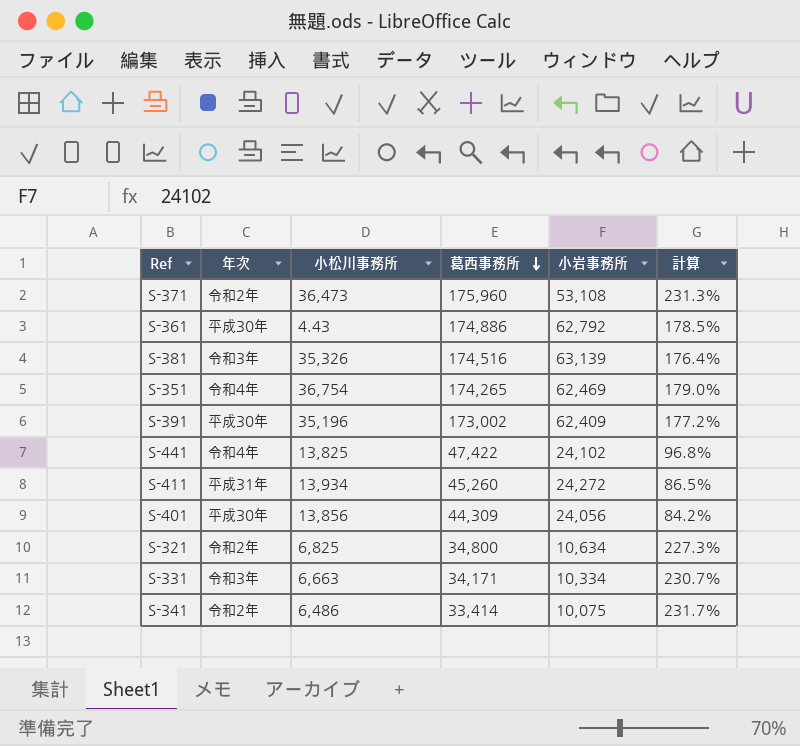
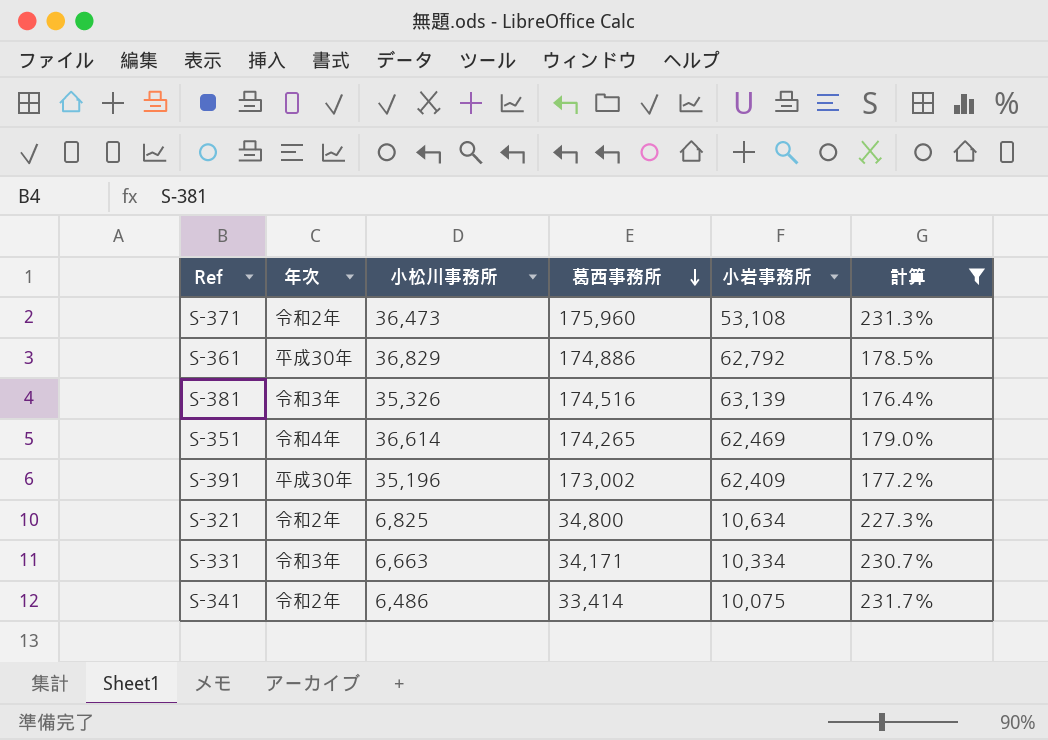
filter: none -> 計算 >= 176.4%
S-361 | 小松川事務所: 4.43 -> 36,829
S-351 | 小松川事務所: 36,754 -> 36,614

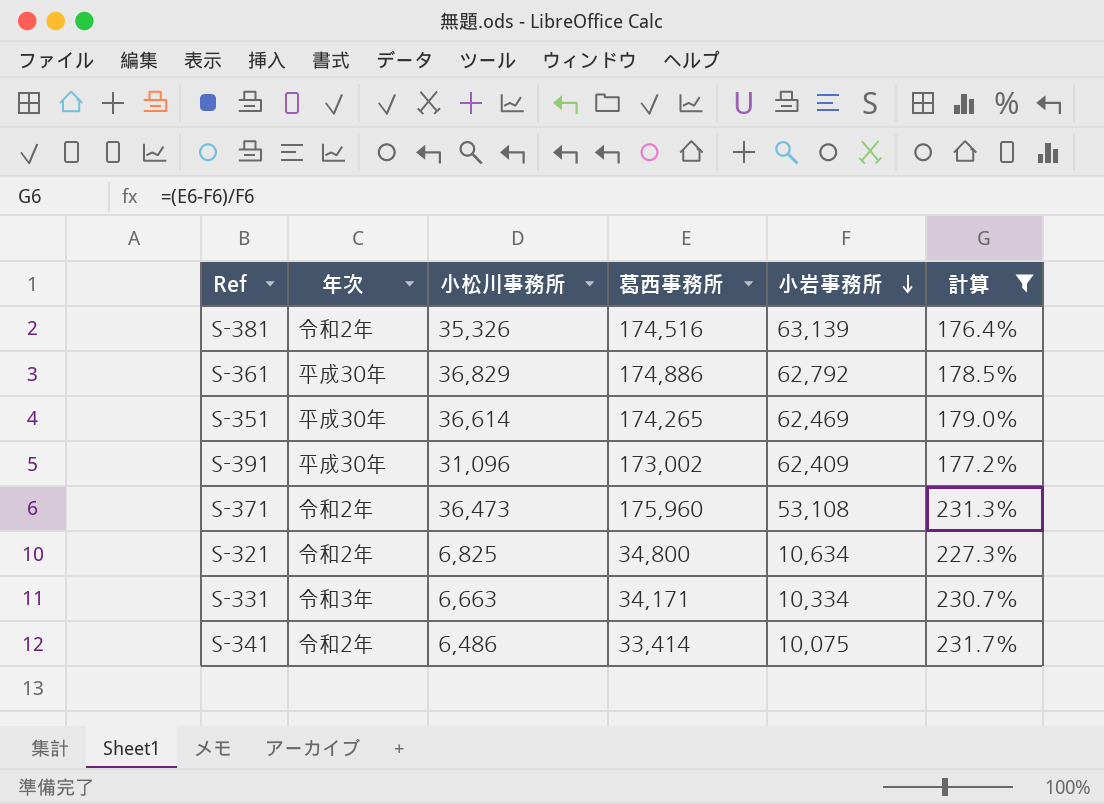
row order: 葛西事務所 descending -> 小岩事務所 descending
S-381 | 年次: 令和3年 -> 令和2年
S-351 | 年次: 令和4年 -> 平成30年
S-391 | 小松川事務所: 35,196 -> 31,096

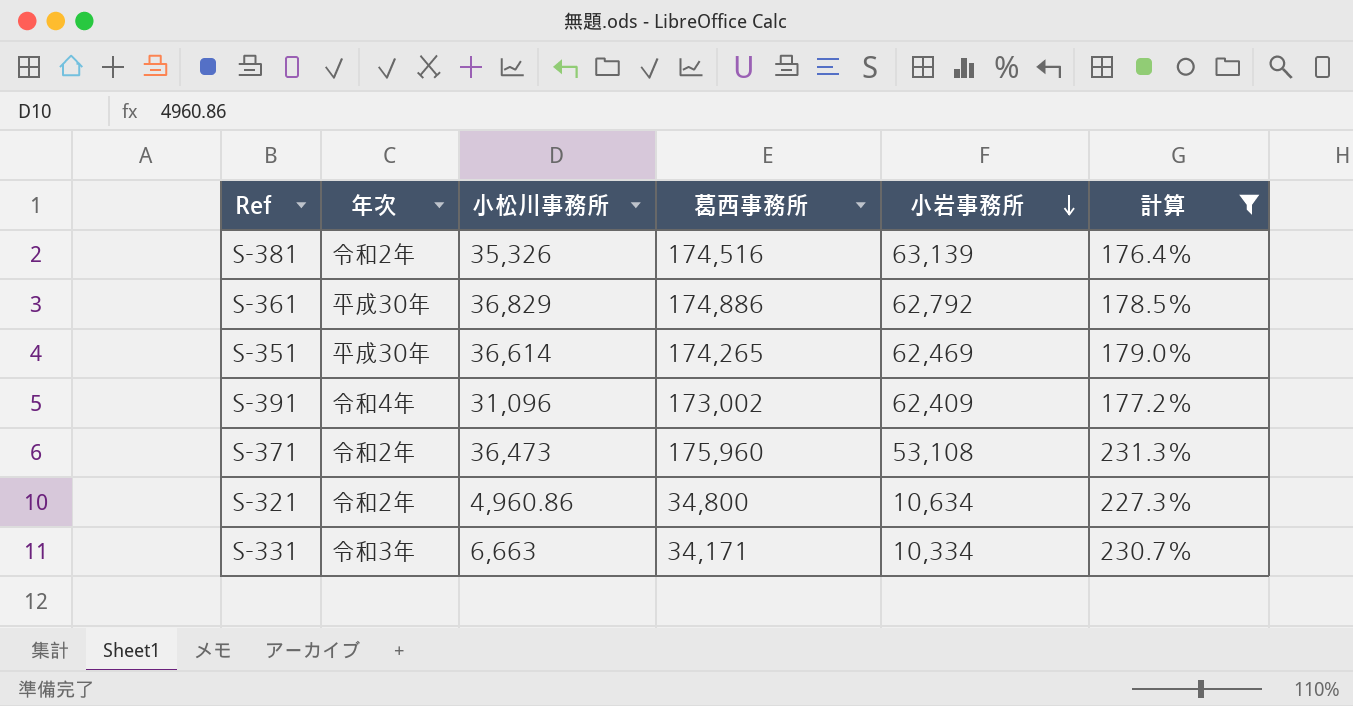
row S-341: 令和2年 | 6,486 | 33,414 | 10,075 | 231.7% -> none
S-391 | 年次: 平成30年 -> 令和4年
S-321 | 小松川事務所: 6,825 -> 4,960.86

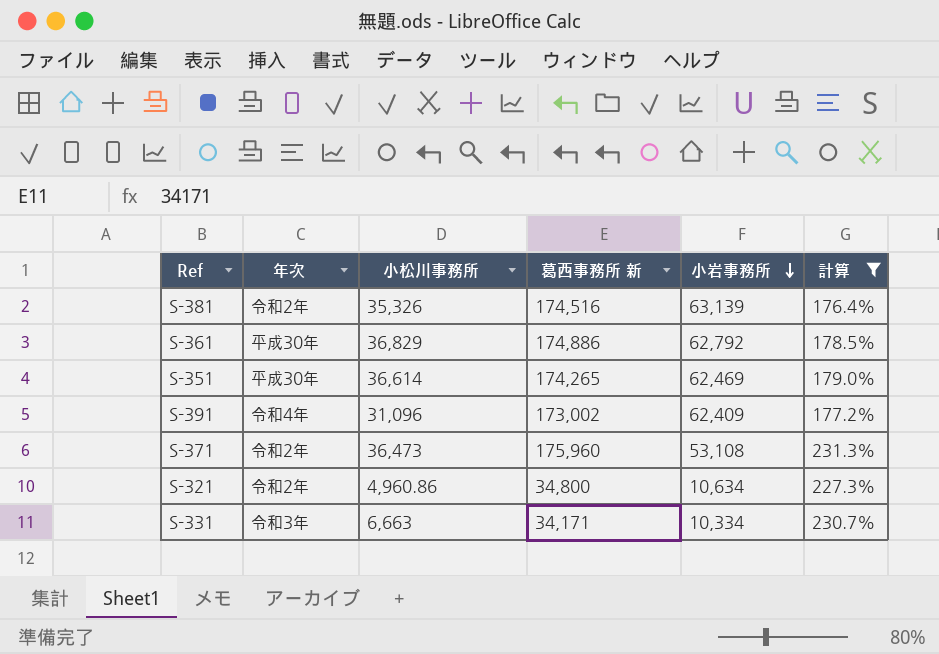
column name: 葛西事務所 -> 葛西事務所 新

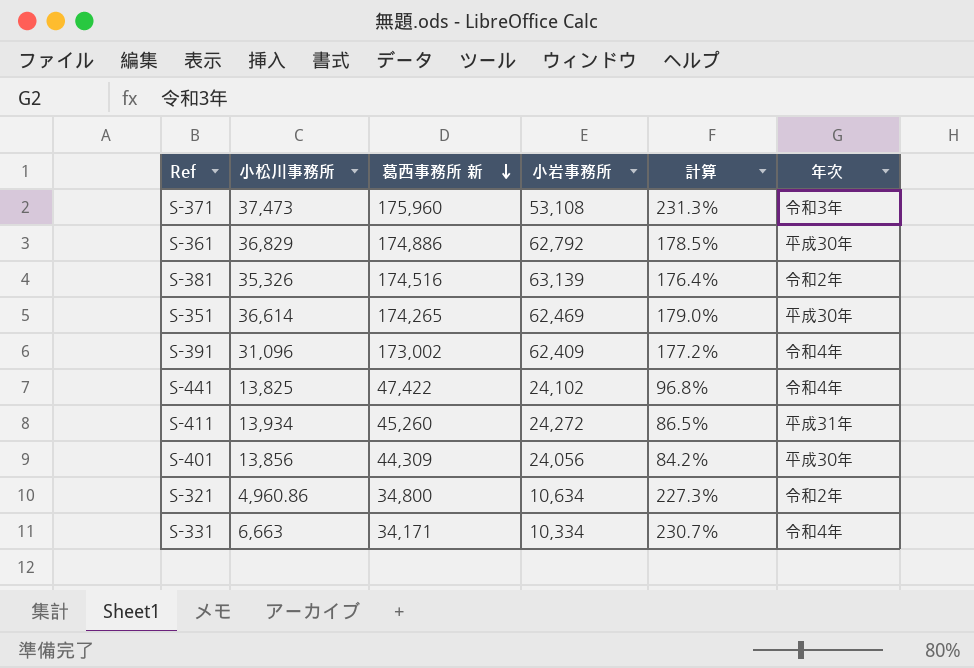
filter: 計算 >= 176.4% -> none
row order: 小岩事務所 descending -> 葛西事務所 新 descending
column 年次 | position: 2 -> 6
S-371 | 小松川事務所: 36,473 -> 37,473
S-371 | 年次: 令和2年 -> 令和3年
S-331 | 年次: 令和3年 -> 令和4年

